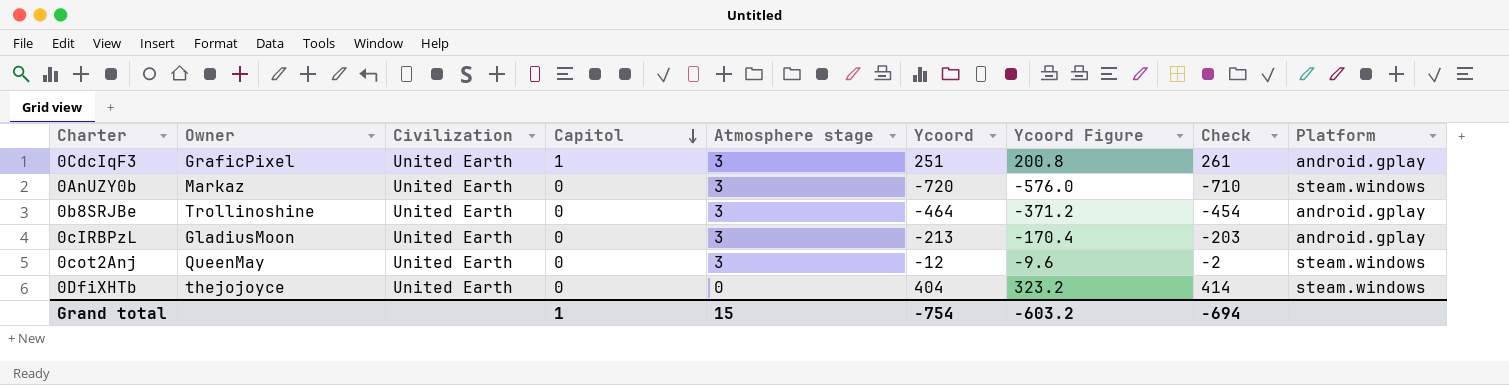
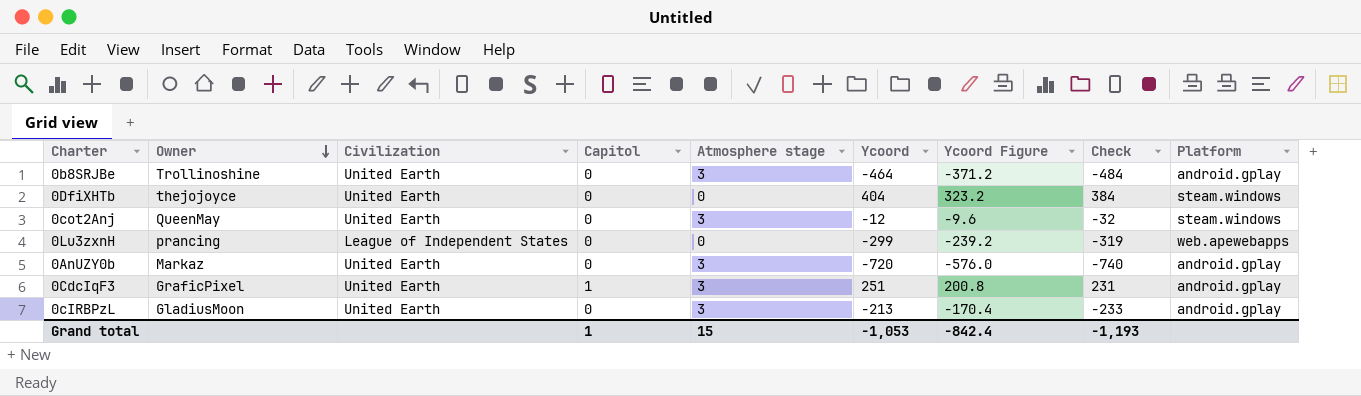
row order: Capitol descending -> Owner descending
column Check | formula: [Ycoord] + 10 -> [Ycoord] - 20
row 0Lu3zxnH: none -> prancing | League of Independent States | 0 | 0 | -299 | -239.2 | -319 | web.apewebapps
0AnUZY0b | Platform: steam.windows -> android.gplay
Grand total | Ycoord: -754 -> -1,053
Grand total | Ycoord Figure: -603.2 -> -842.4
Grand total | Check: -694 -> -1,193

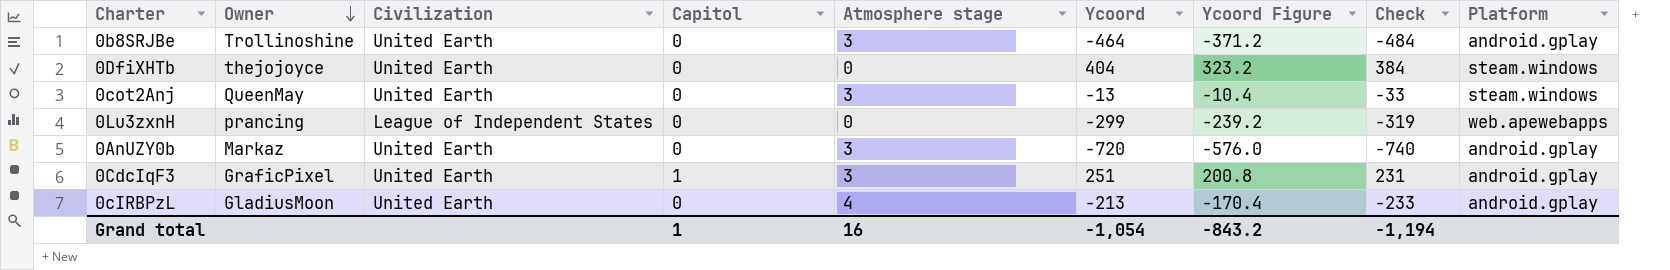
0cot2Anj | Ycoord: -12 -> -13
0cot2Anj | Ycoord Figure: -9.6 -> -10.4
0cot2Anj | Check: -32 -> -33
0cIRBPzL | Atmosphere stage: 3 -> 4
Grand total | Atmosphere stage: 15 -> 16
Grand total | Ycoord: -1,053 -> -1,054
Grand total | Ycoord Figure: -842.4 -> -843.2
Grand total | Check: -1,193 -> -1,194

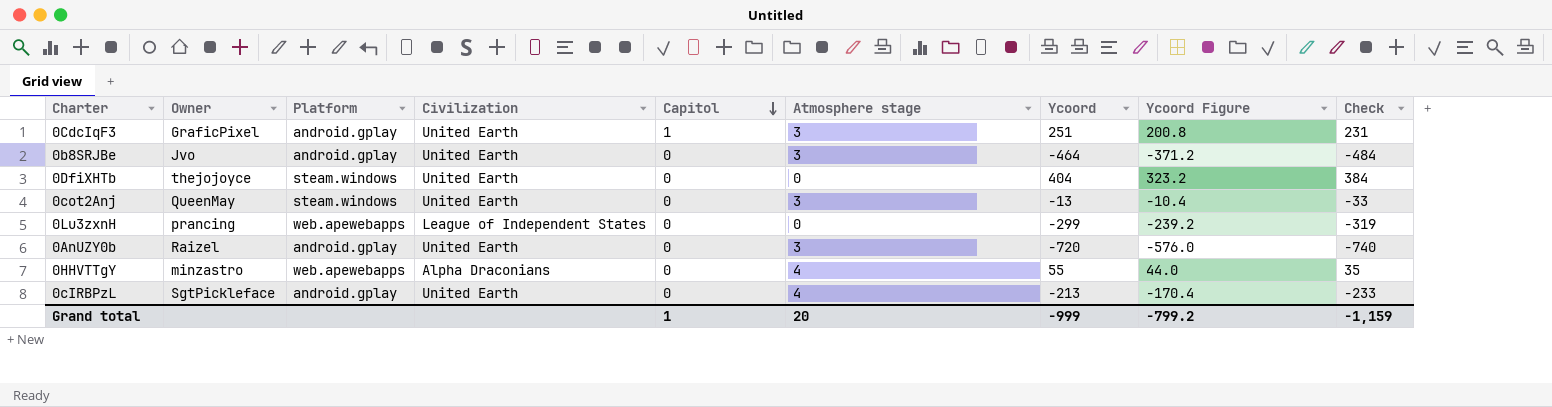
row order: Owner descending -> Capitol descending
column Platform | position: 9 -> 3
0b8SRJBe | Owner: Trollinoshine -> Jvo
0AnUZY0b | Owner: Markaz -> Raizel
row 0HHVTTgY: none -> minzastro | web.apewebapps | Alpha Draconians | 0 | 4 | 55 | 44.0 | 35
0cIRBPzL | Owner: GladiusMoon -> SgtPickleface
Grand total | Atmosphere stage: 16 -> 20
Grand total | Ycoord: -1,054 -> -999
Grand total | Ycoord Figure: -843.2 -> -799.2
Grand total | Check: -1,194 -> -1,159

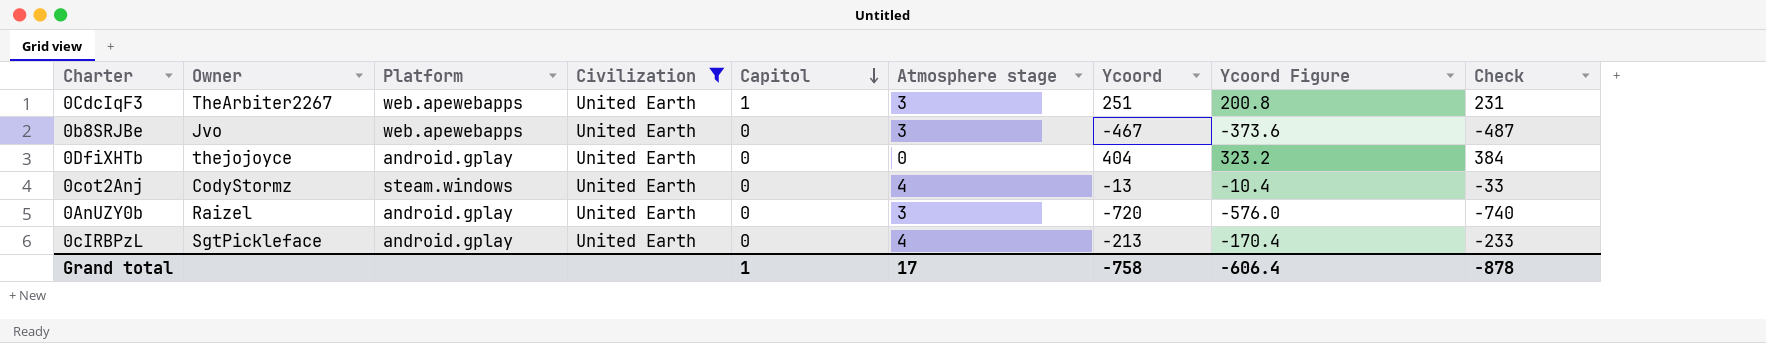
filter: none -> Civilization = United Earth
0CdcIqF3 | Owner: GraficPixel -> TheArbiter2267
0CdcIqF3 | Platform: android.gplay -> web.apewebapps
0b8SRJBe | Platform: android.gplay -> web.apewebapps
0b8SRJBe | Ycoord: -464 -> -467
0b8SRJBe | Ycoord Figure: -371.2 -> -373.6
0b8SRJBe | Check: -484 -> -487
0DfiXHTb | Platform: steam.windows -> android.gplay
0cot2Anj | Owner: QueenMay -> CodyStormz
0cot2Anj | Atmosphere stage: 3 -> 4
Grand total | Atmosphere stage: 20 -> 17
Grand total | Ycoord: -999 -> -758
Grand total | Ycoord Figure: -799.2 -> -606.4
Grand total | Check: -1,159 -> -878

